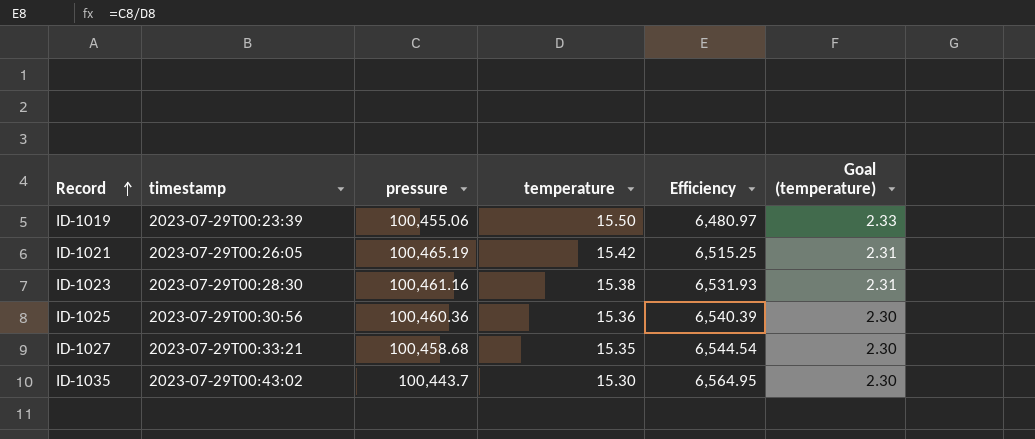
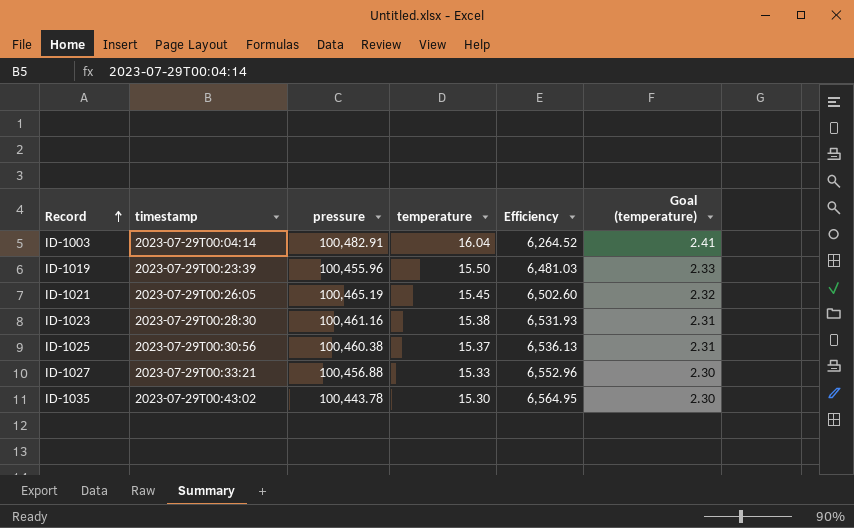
row ID-1003: none -> 2023-07-29T00:04:14 | 100,482.91 | 16.04 | 6,264.52 | 2.41
ID-1019 | pressure: 100,455.06 -> 100,455.96
ID-1019 | Efficiency: 6,480.97 -> 6,481.03
ID-1021 | temperature: 15.42 -> 15.45
ID-1021 | Efficiency: 6,515.25 -> 6,502.60
ID-1021 | Goal (temperature): 2.31 -> 2.32
ID-1025 | pressure: 100,460.36 -> 100,460.38
ID-1025 | temperature: 15.36 -> 15.37
ID-1025 | Efficiency: 6,540.39 -> 6,536.13
ID-1025 | Goal (temperature): 2.30 -> 2.31
ID-1027 | pressure: 100,458.68 -> 100,456.88
ID-1027 | temperature: 15.35 -> 15.33
ID-1027 | Efficiency: 6,544.54 -> 6,552.96
ID-1035 | pressure: 100,443.7 -> 100,443.78

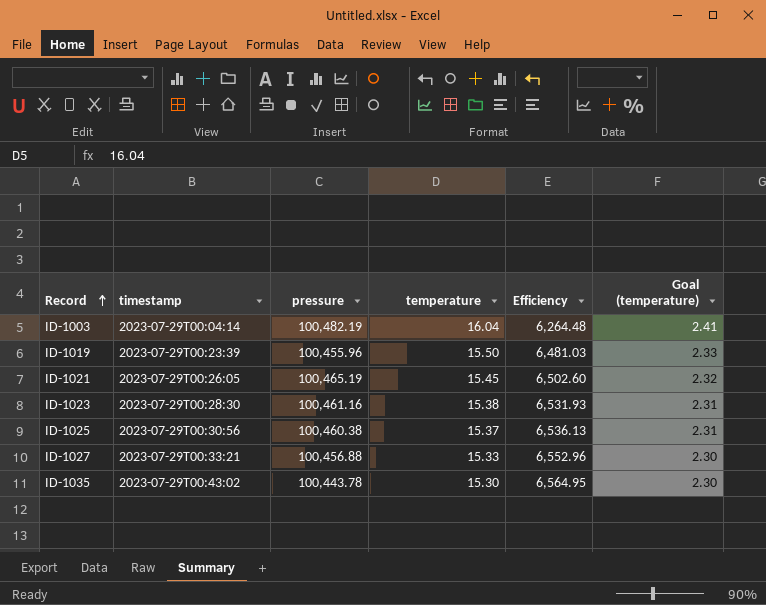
ID-1003 | pressure: 100,482.91 -> 100,482.19
ID-1003 | Efficiency: 6,264.52 -> 6,264.48

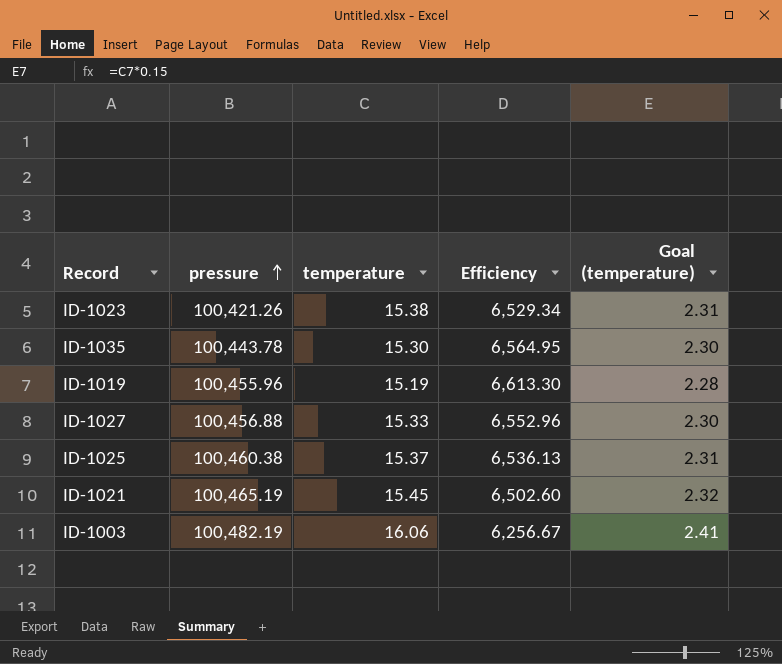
row order: Record ascending -> pressure ascending
column timestamp | position: 2 -> none
ID-1023 | pressure: 100,461.16 -> 100,421.26
ID-1023 | Efficiency: 6,531.93 -> 6,529.34
ID-1019 | temperature: 15.50 -> 15.19
ID-1019 | Efficiency: 6,481.03 -> 6,613.30
ID-1019 | Goal (temperature): 2.33 -> 2.28
ID-1003 | temperature: 16.04 -> 16.06
ID-1003 | Efficiency: 6,264.48 -> 6,256.67

